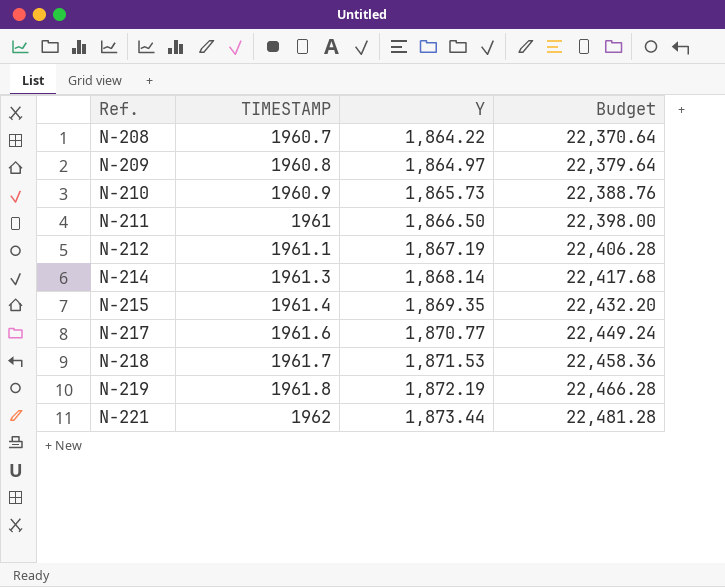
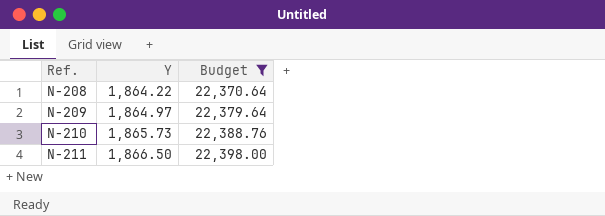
filter: none -> Budget <= 22,398.00
column TIMESTAMP | position: 2 -> none

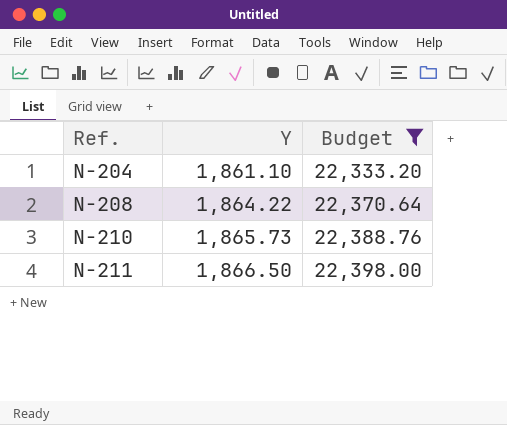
row N-209: 1,864.97 | 22,379.64 -> none
row N-204: none -> 1,861.10 | 22,333.20

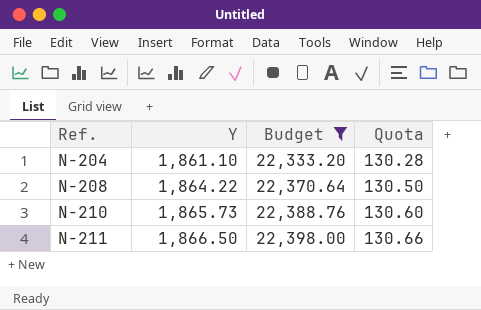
column Quota | formula: none -> [Y] * 0.07

